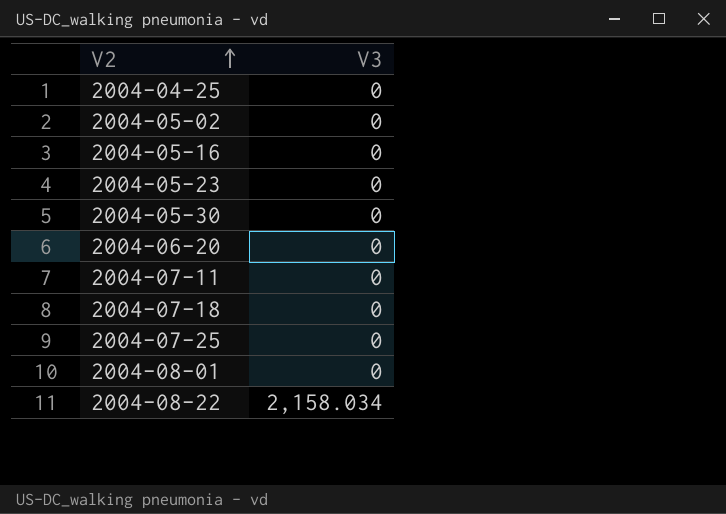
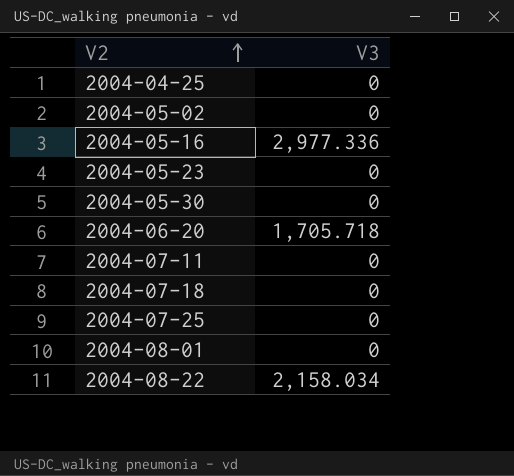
2004-05-16 | V3: 0 -> 2,977.336
2004-06-20 | V3: 0 -> 1,705.718

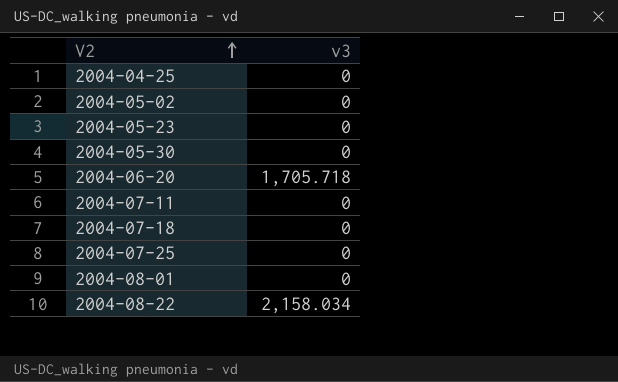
column name: V3 -> v3
row 2004-05-16: 2,977.336 -> none

